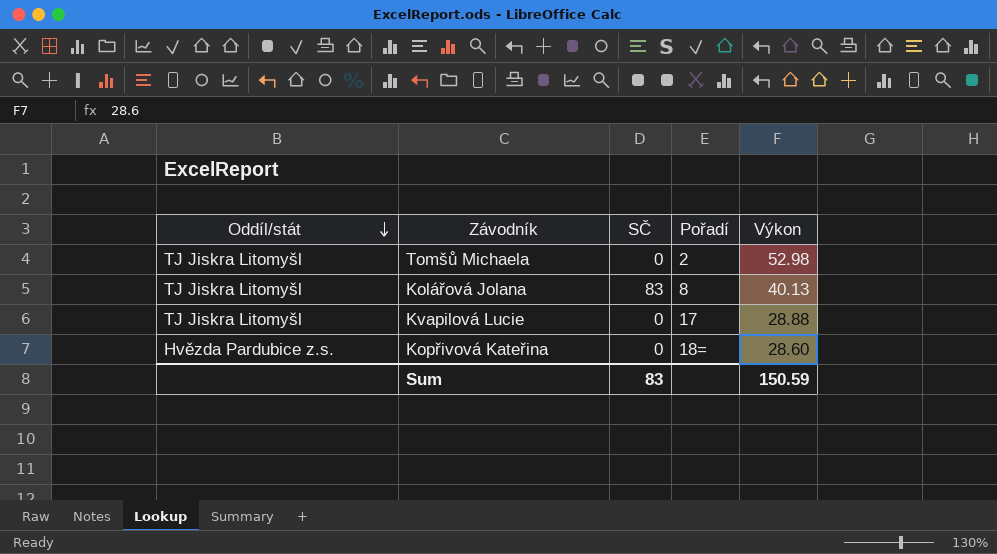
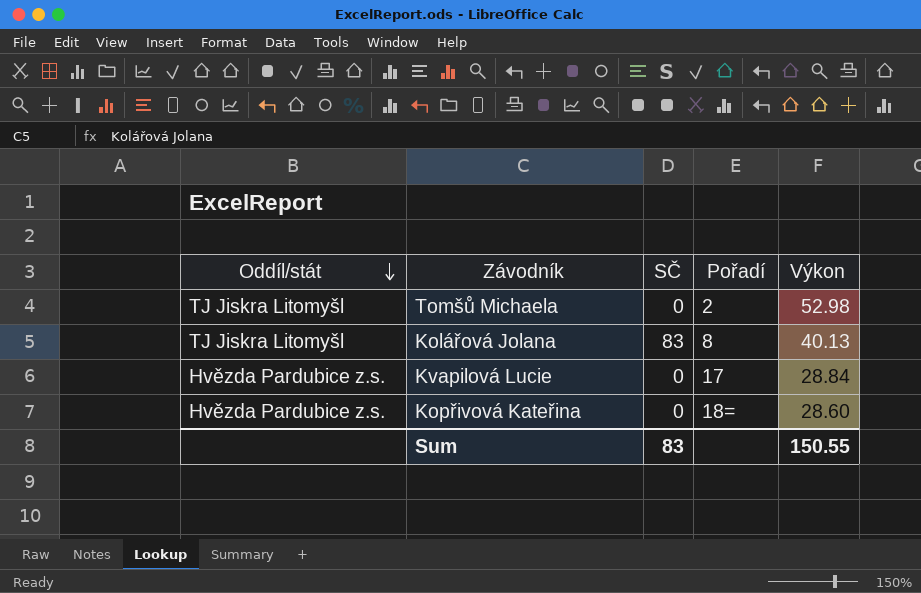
Kvapilová Lucie | Oddíl/stát: TJ Jiskra Litomyšl -> Hvězda Pardubice z.s.
Kvapilová Lucie | Výkon: 28.88 -> 28.84
Sum | Výkon: 150.59 -> 150.55

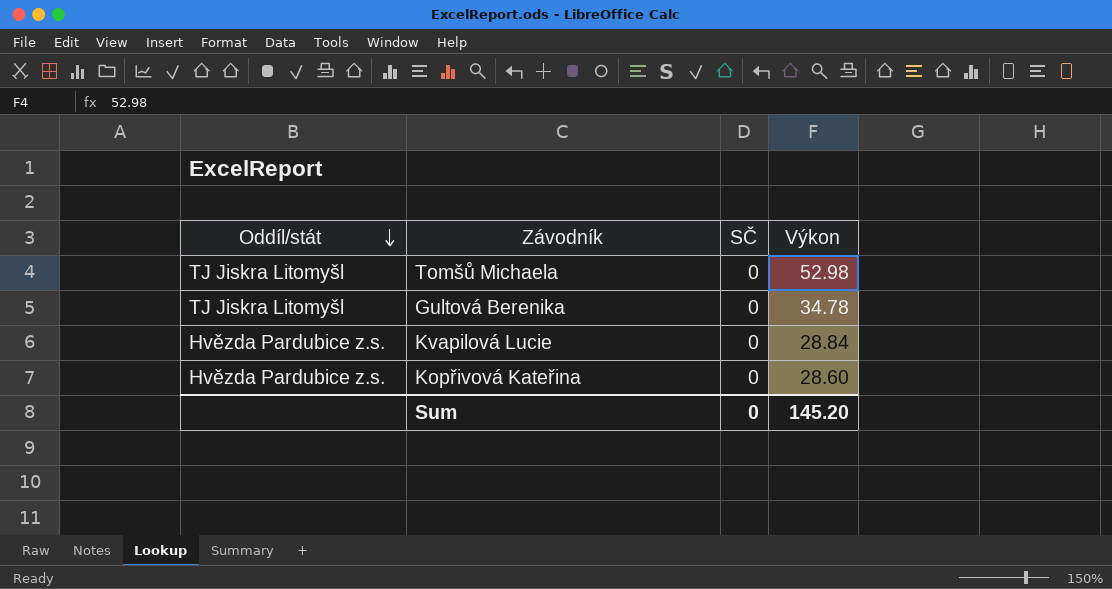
column Pořadí | position: 4 -> none
row Kolářová Jolana: TJ Jiskra Litomyšl | 83 | 8 | 40.13 -> none
row Gultová Berenika: none -> TJ Jiskra Litomyšl | 0 | 34.78
Sum | SČ: 83 -> 0
Sum | Výkon: 150.55 -> 145.20

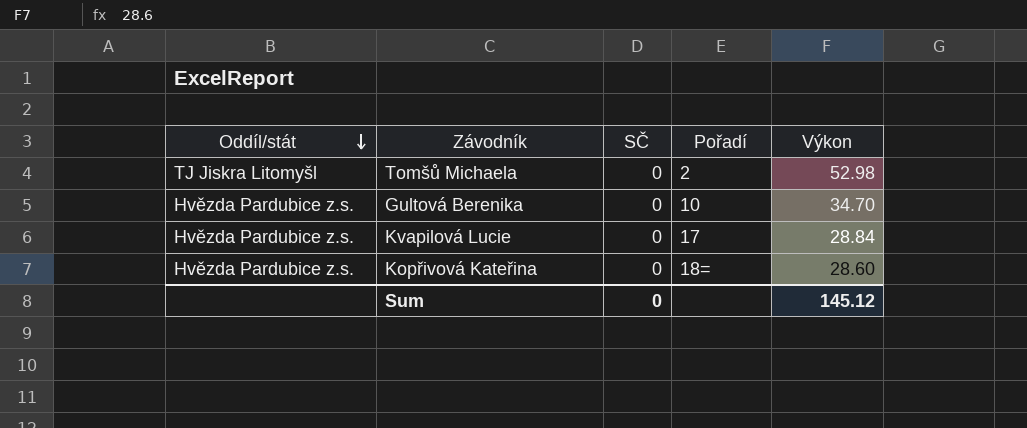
column Pořadí | position: none -> 4
Gultová Berenika | Oddíl/stát: TJ Jiskra Litomyšl -> Hvězda Pardubice z.s.
Gultová Berenika | Výkon: 34.78 -> 34.70
Sum | Výkon: 145.20 -> 145.12

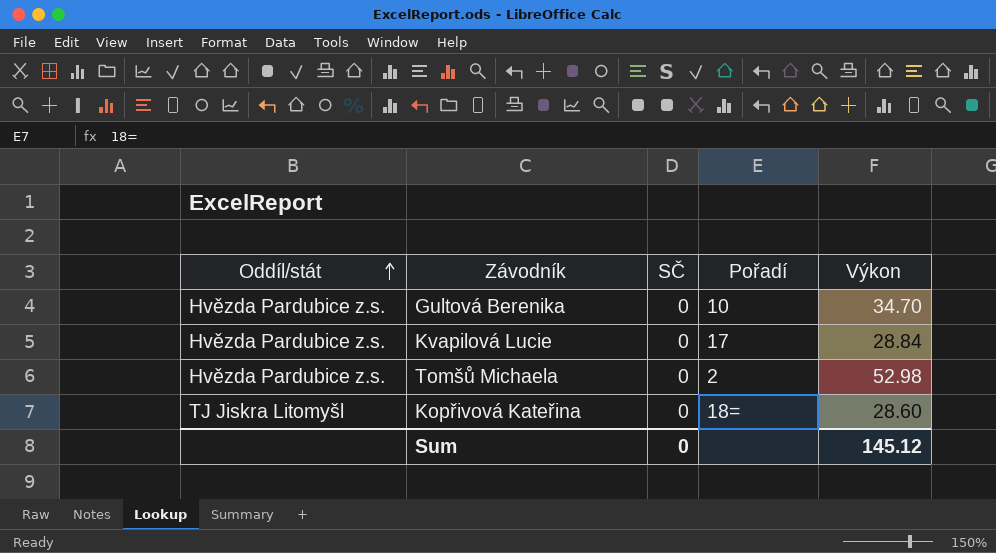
row order: Oddíl/stát descending -> Oddíl/stát ascending
Tomšů Michaela | Oddíl/stát: TJ Jiskra Litomyšl -> Hvězda Pardubice z.s.
Kopřivová Kateřina | Oddíl/stát: Hvězda Pardubice z.s. -> TJ Jiskra Litomyšl

